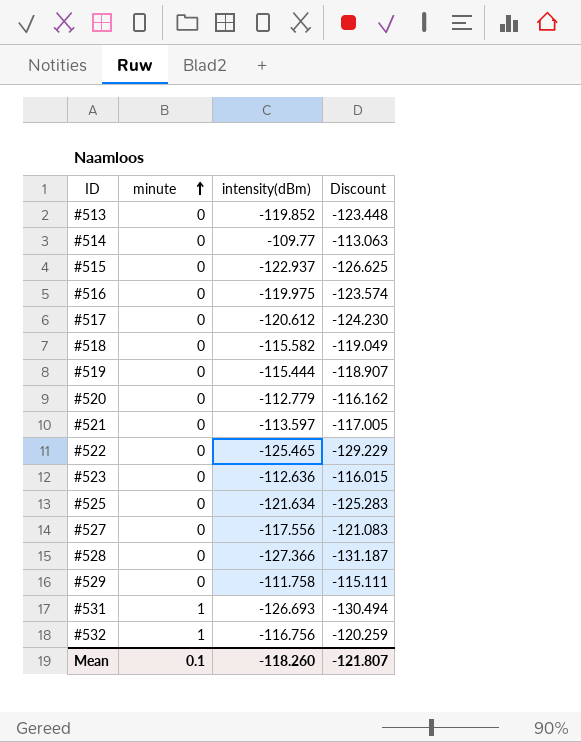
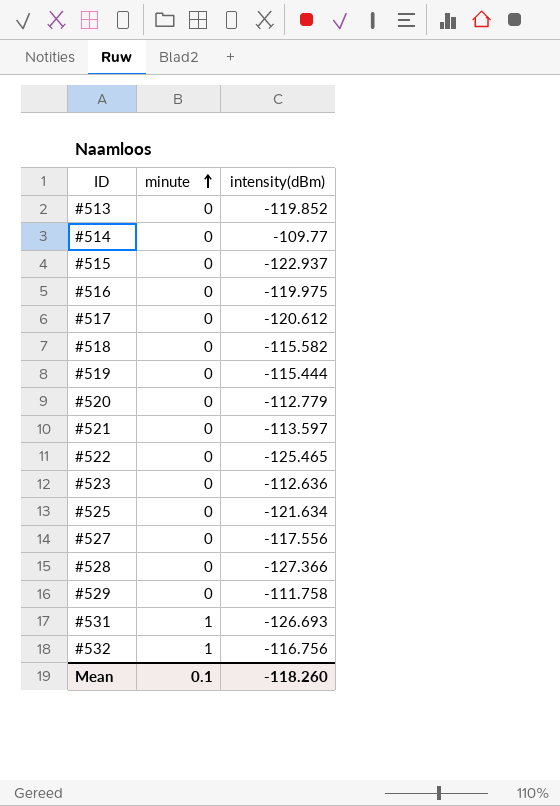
column Discount | formula: [intensity(dBm)] * 1.03 -> none

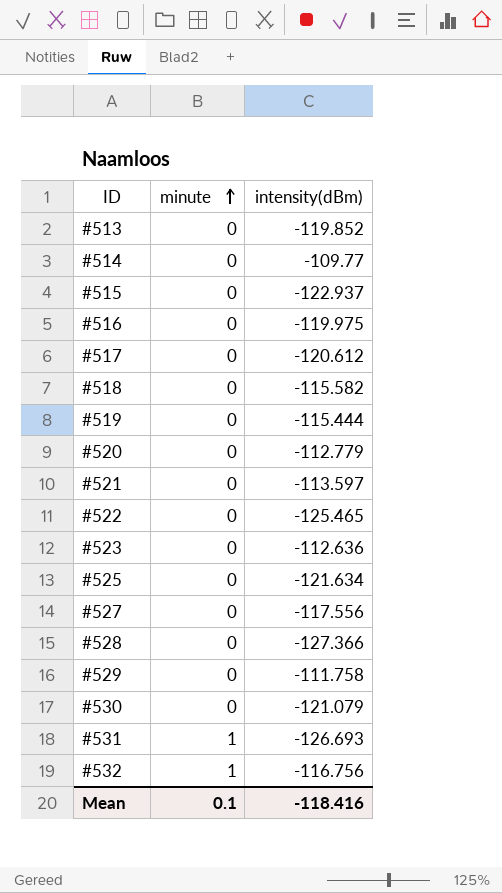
row #530: none -> 0 | -121.079
Mean | intensity(dBm): -118.260 -> -118.416

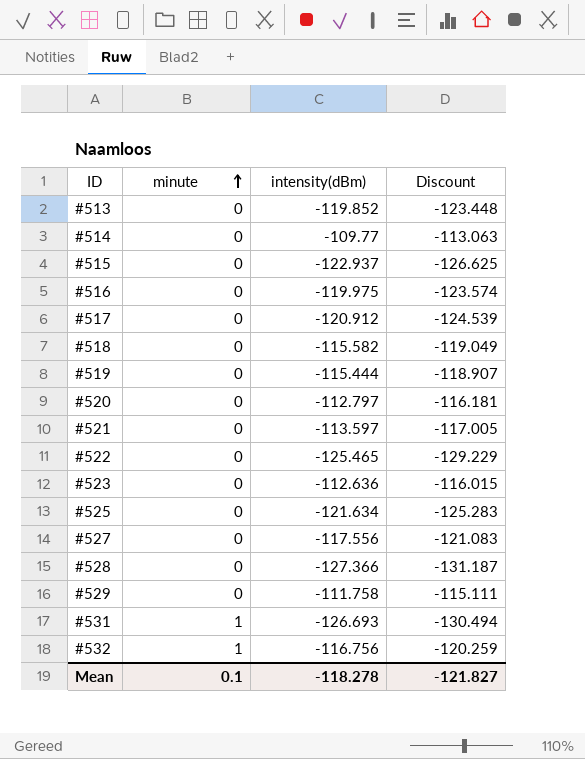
column Discount | formula: none -> [intensity(dBm)] * 1.03
row #530: 0 | -121.079 -> none
#517 | intensity(dBm): -120.612 -> -120.912
#520 | intensity(dBm): -112.779 -> -112.797
Mean | intensity(dBm): -118.416 -> -118.278

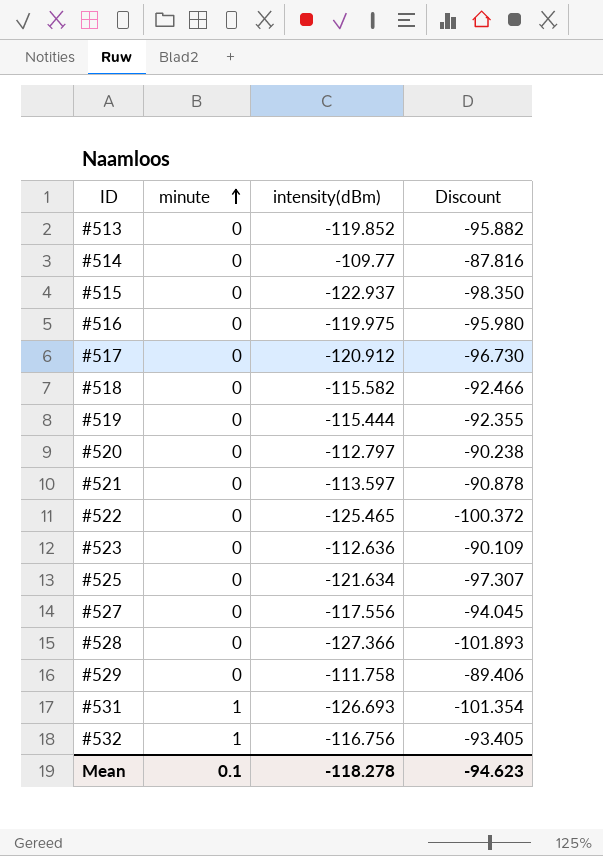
column Discount | formula: [intensity(dBm)] * 1.03 -> [intensity(dBm)] * 0.8
Mean | Discount: -121.827 -> -94.623

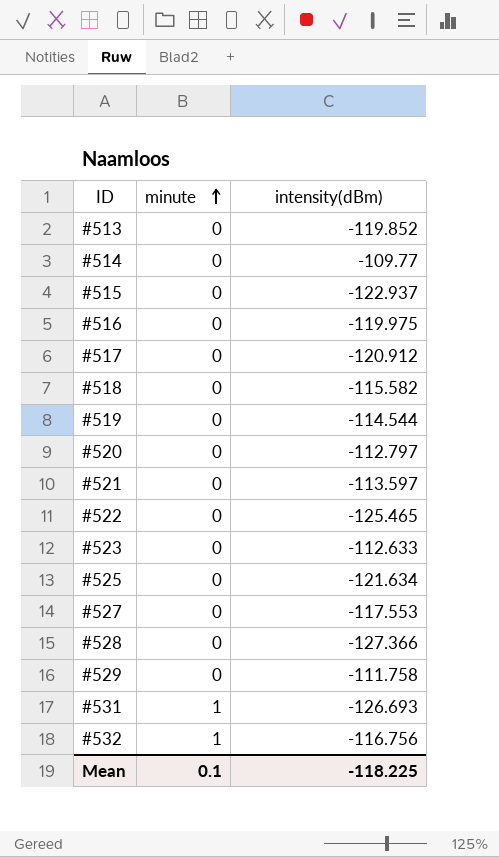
column Discount | formula: [intensity(dBm)] * 0.8 -> none
#519 | intensity(dBm): -115.444 -> -114.544
#523 | intensity(dBm): -112.636 -> -112.633
#527 | intensity(dBm): -117.556 -> -117.553
Mean | intensity(dBm): -118.278 -> -118.225

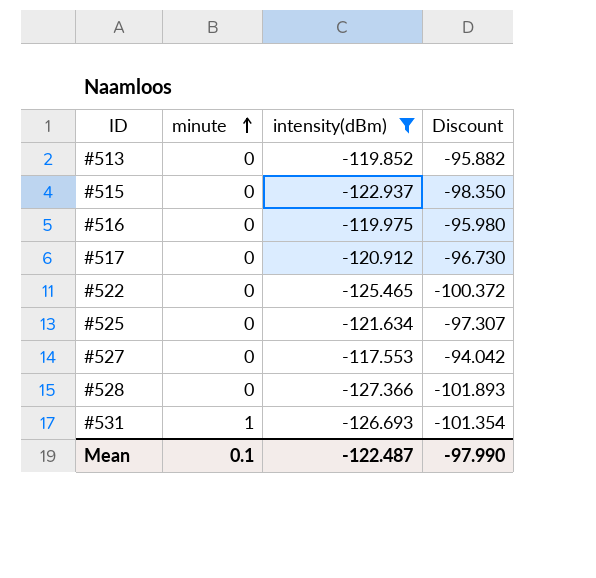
filter: none -> intensity(dBm) <= -117.553
column Discount | formula: none -> [intensity(dBm)] * 0.8
Mean | intensity(dBm): -118.225 -> -122.487

